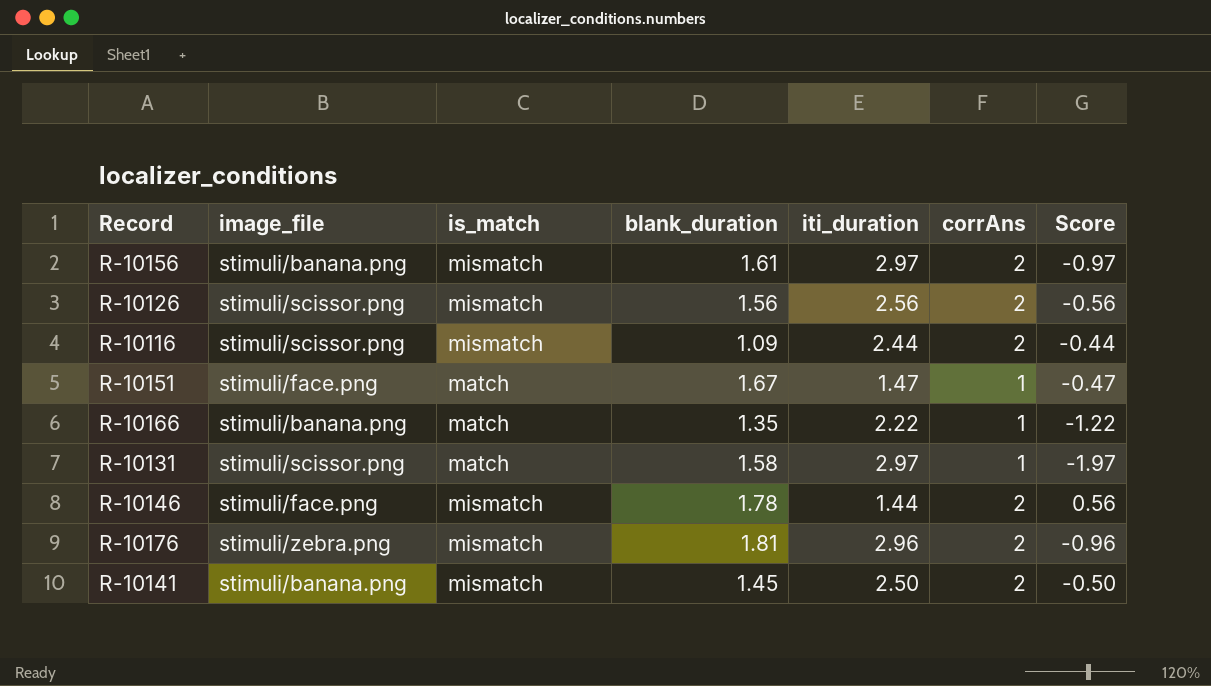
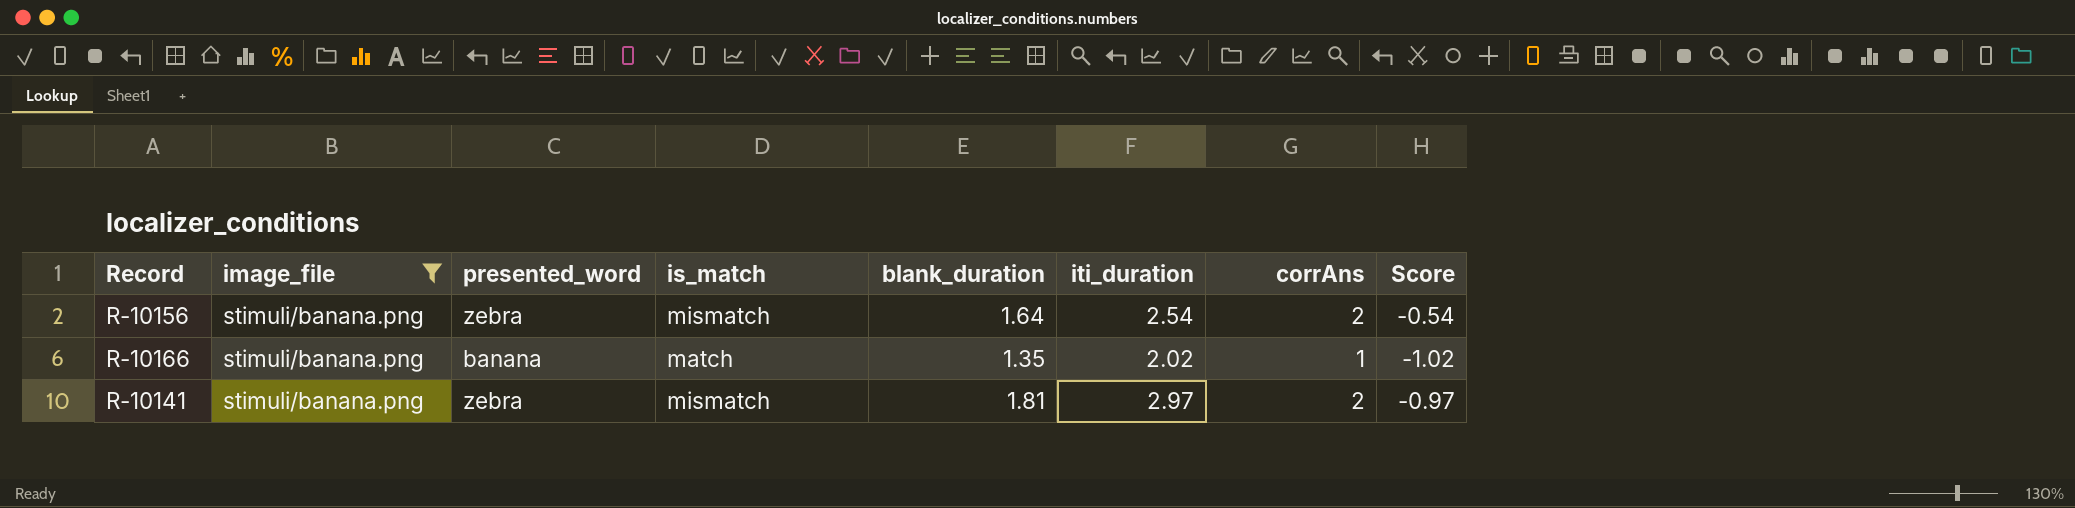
filter: none -> image_file = stimuli/banana.png
column presented_word | position: none -> 3
R-10156 | blank_duration: 1.61 -> 1.64
R-10156 | iti_duration: 2.97 -> 2.54
R-10156 | Score: -0.97 -> -0.54
R-10166 | iti_duration: 2.22 -> 2.02
R-10166 | Score: -1.22 -> -1.02
R-10141 | blank_duration: 1.45 -> 1.81
R-10141 | iti_duration: 2.50 -> 2.97
R-10141 | Score: -0.50 -> -0.97

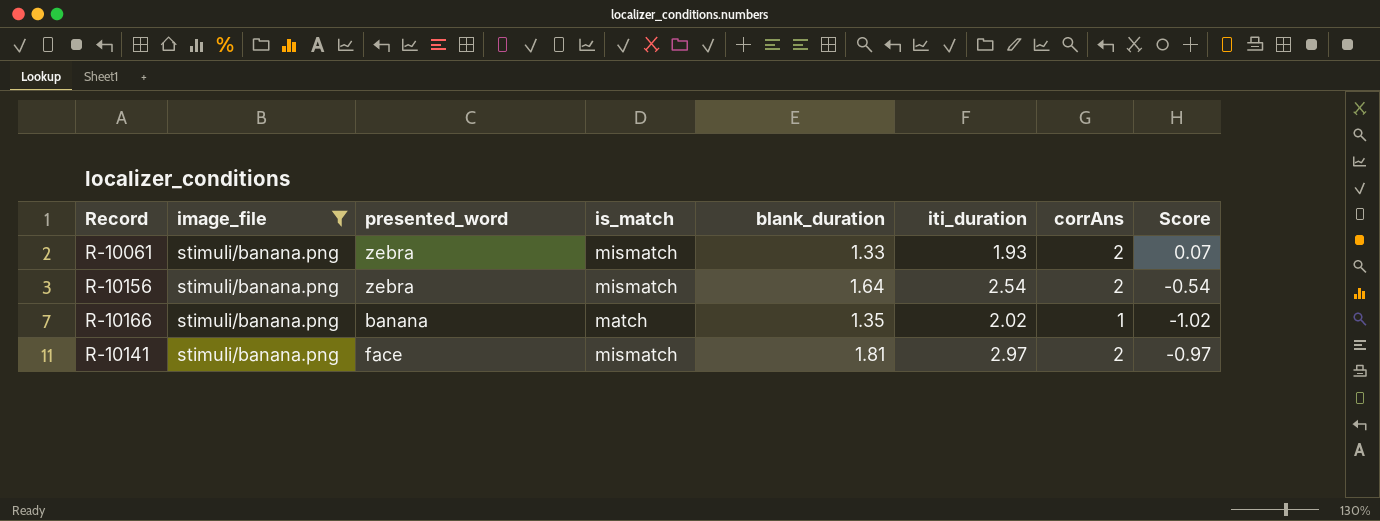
row R-10061: none -> stimuli/banana.png | zebra | mismatch | 1.33 | 1.93 | 2 | 0.07
R-10141 | presented_word: zebra -> face

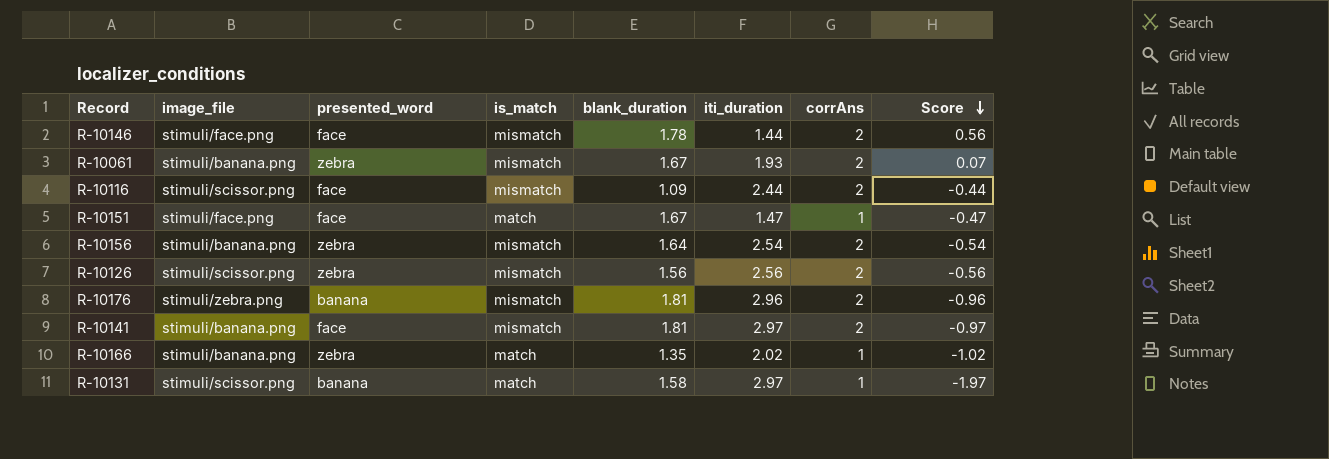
filter: image_file = stimuli/banana.png -> none
row order: none -> Score descending
R-10061 | blank_duration: 1.33 -> 1.67
R-10166 | presented_word: banana -> zebra

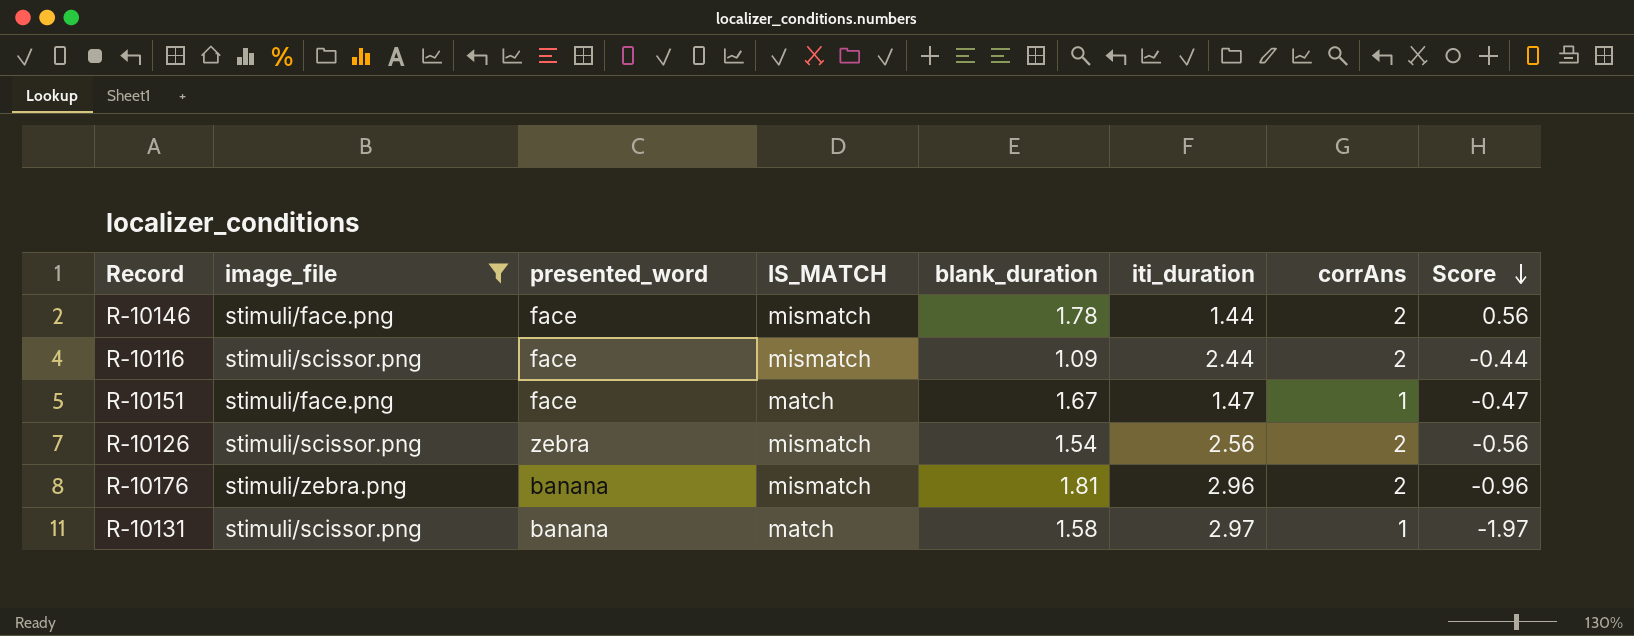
filter: none -> image_file != stimuli/banana.png
column name: is_match -> IS_MATCH
R-10126 | blank_duration: 1.56 -> 1.54

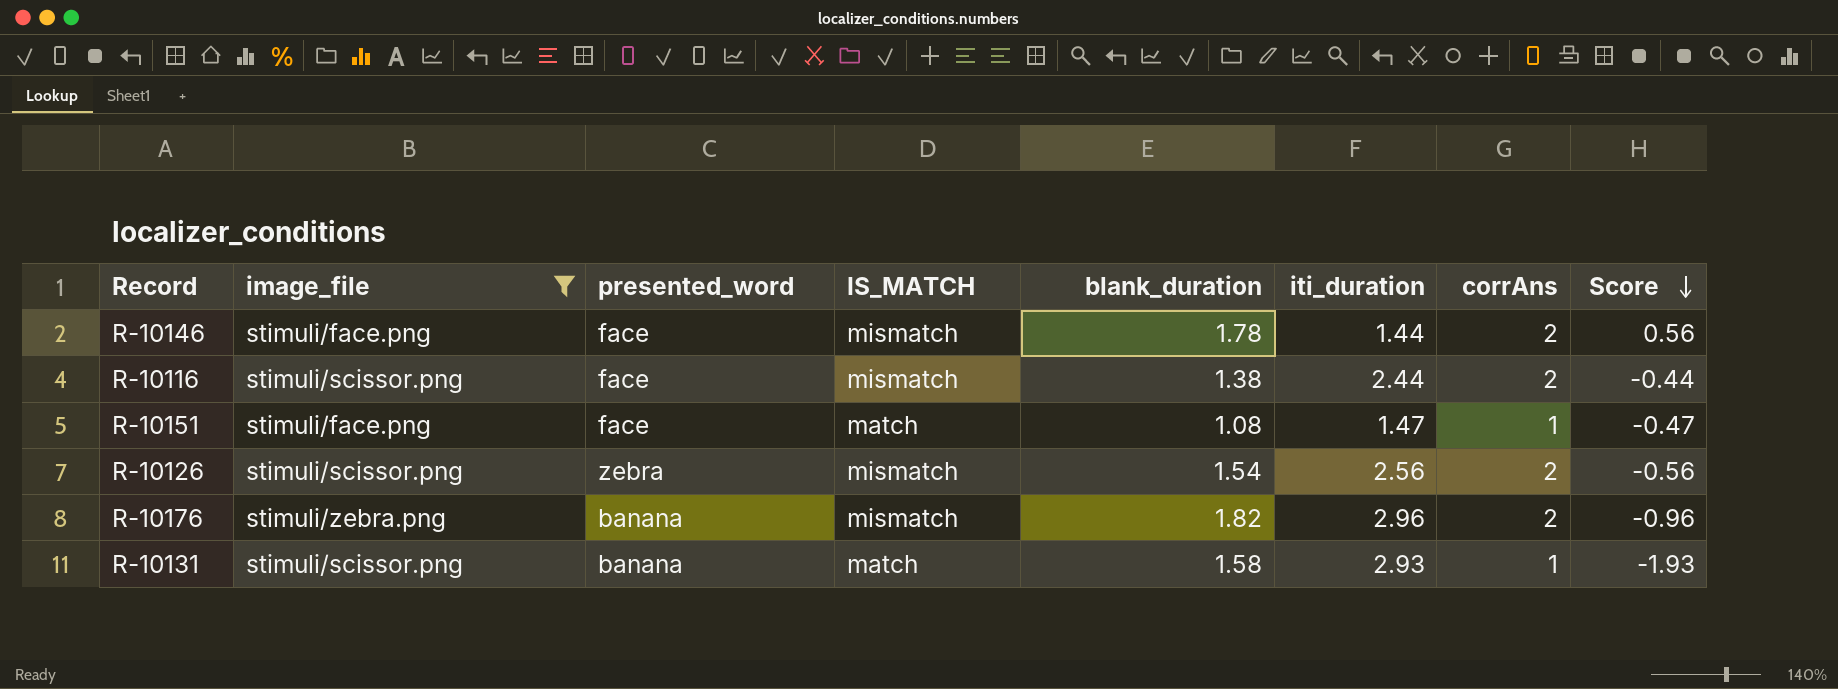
R-10116 | blank_duration: 1.09 -> 1.38
R-10151 | blank_duration: 1.67 -> 1.08
R-10176 | blank_duration: 1.81 -> 1.82
R-10131 | iti_duration: 2.97 -> 2.93
R-10131 | Score: -1.97 -> -1.93

